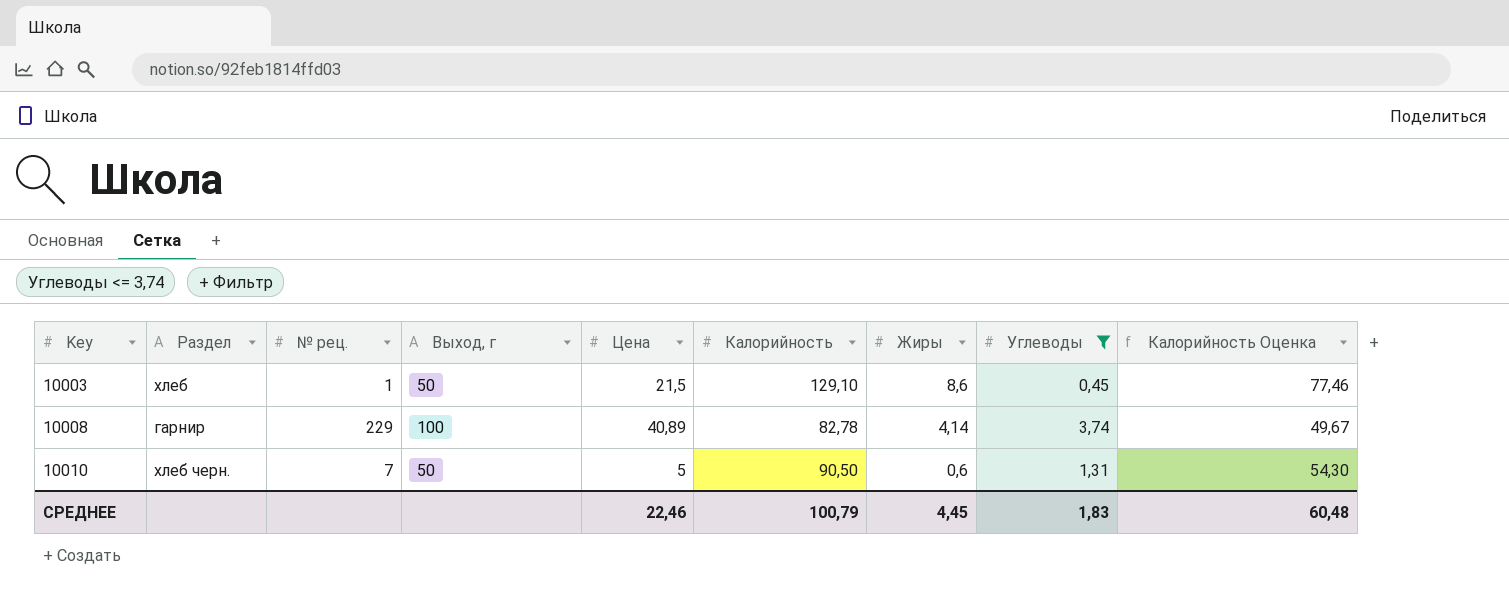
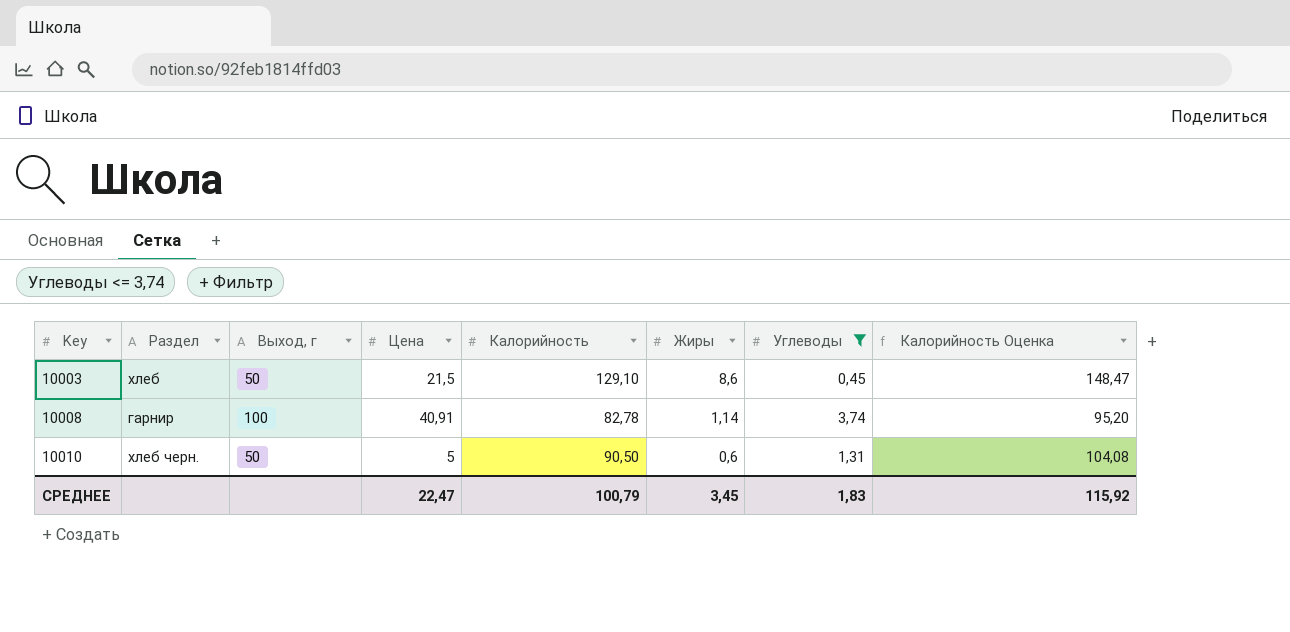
column № рец. | position: 3 -> none
column Калорийность Оценка | formula: [Калорийность] * 0,6 -> [Калорийность] * 1,15
10008 | Цена: 40,89 -> 40,91
10008 | Жиры: 4,14 -> 1,14
СРЕДНЕЕ | Цена: 22,46 -> 22,47
СРЕДНЕЕ | Жиры: 4,45 -> 3,45
СРЕДНЕЕ | Калорийность Оценка: 60,48 -> 115,92

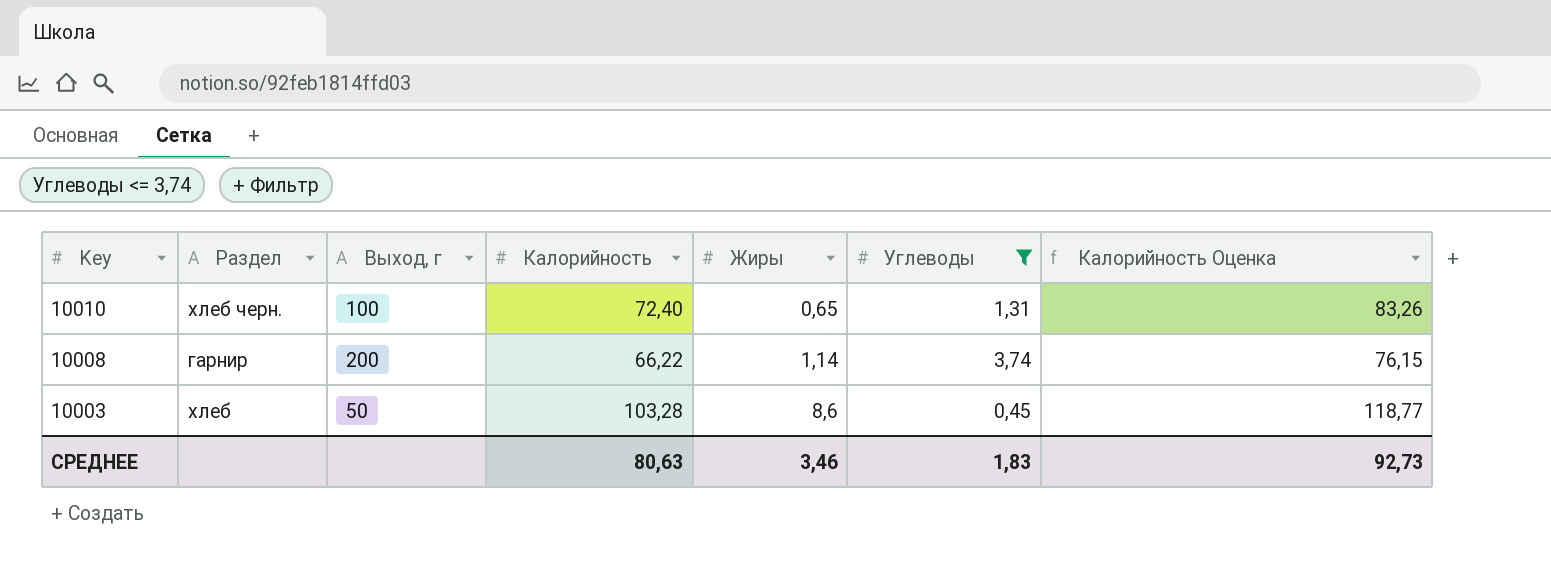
row order: Key ascending -> Key descending
column Цена | position: 4 -> none
10010 | Выход, г: 50 -> 100
10010 | Калорийность: 90,50 -> 72,40
10010 | Жиры: 0,6 -> 0,65
10010 | Калорийность Оценка: 104,08 -> 83,26
10008 | Выход, г: 100 -> 200
10008 | Калорийность: 82,78 -> 66,22
10008 | Калорийность Оценка: 95,20 -> 76,15
10003 | Калорийность: 129,10 -> 103,28
10003 | Калорийность Оценка: 148,47 -> 118,77
СРЕДНЕЕ | Калорийность: 100,79 -> 80,63
СРЕДНЕЕ | Жиры: 3,45 -> 3,46
СРЕДНЕЕ | Калорийность Оценка: 115,92 -> 92,73

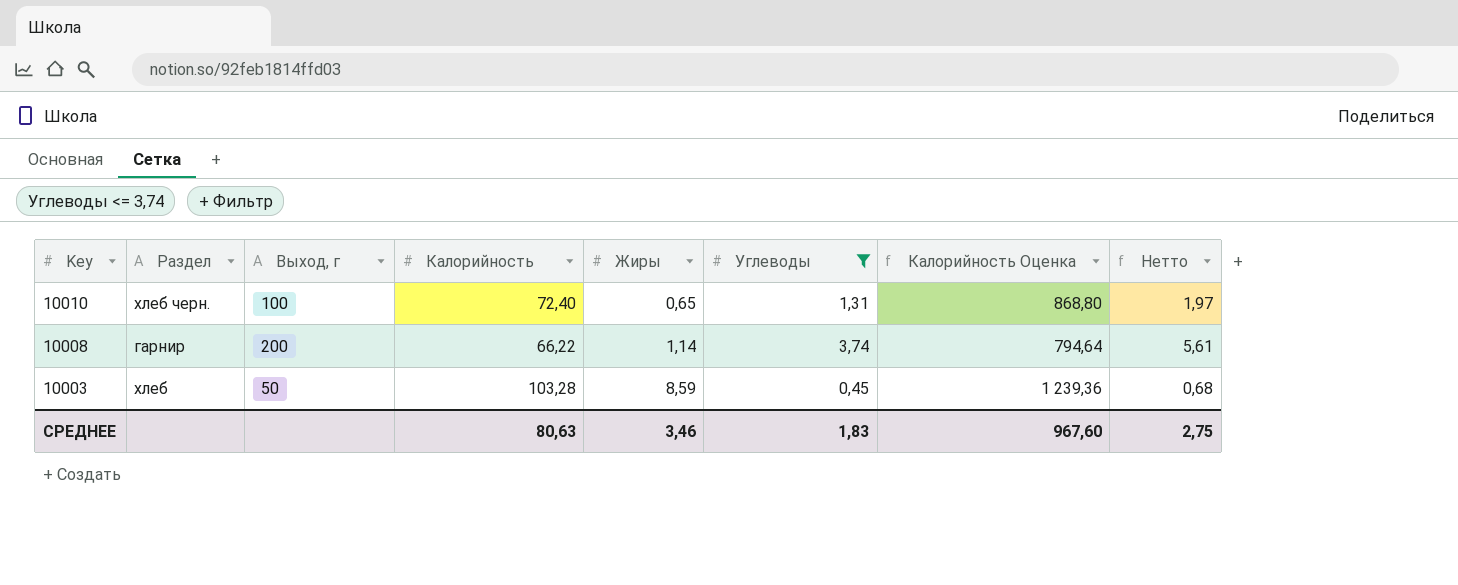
column Калорийность Оценка | formula: [Калорийность] * 1,15 -> [Калорийность] * 12
column Нетто | formula: none -> [Углеводы] * 1,5
10003 | Жиры: 8,6 -> 8,59
СРЕДНЕЕ | Калорийность Оценка: 92,73 -> 967,60

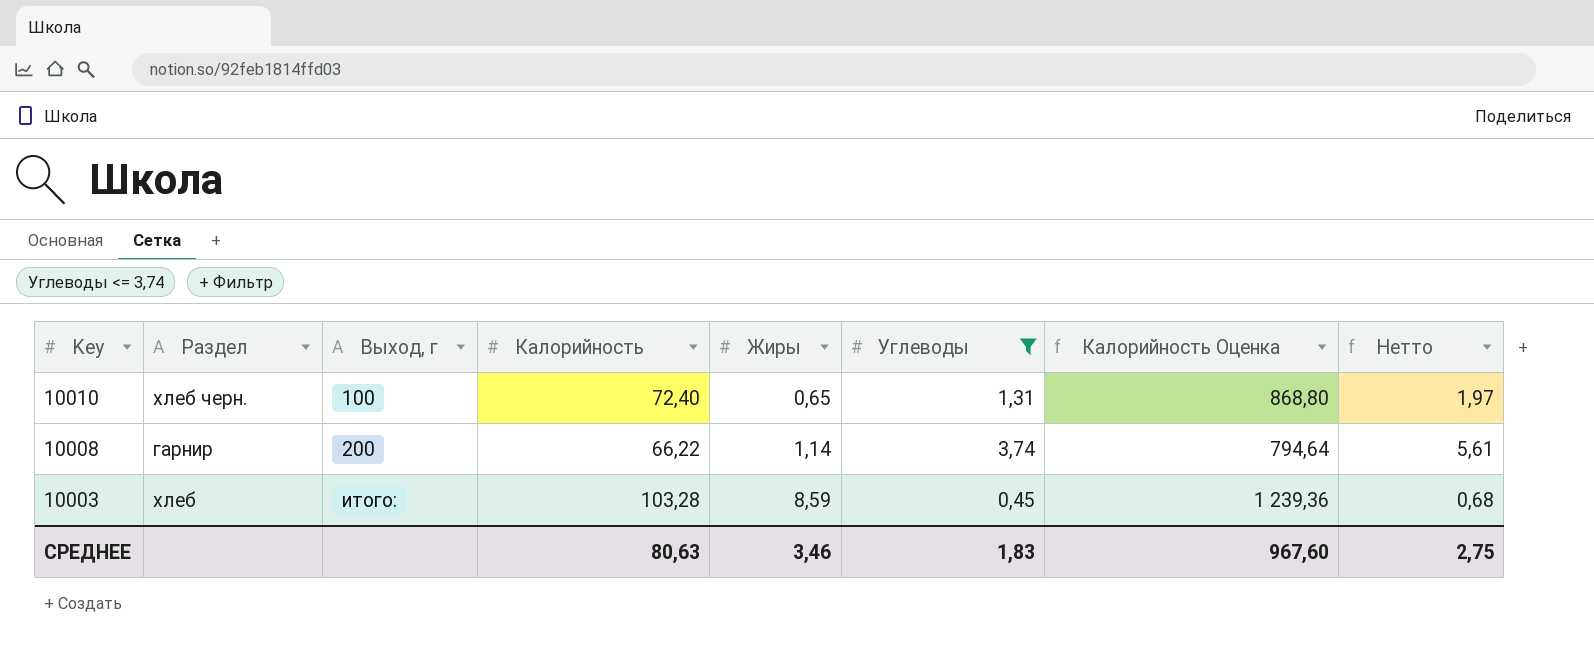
10003 | Выход, г: 50 -> итого:

